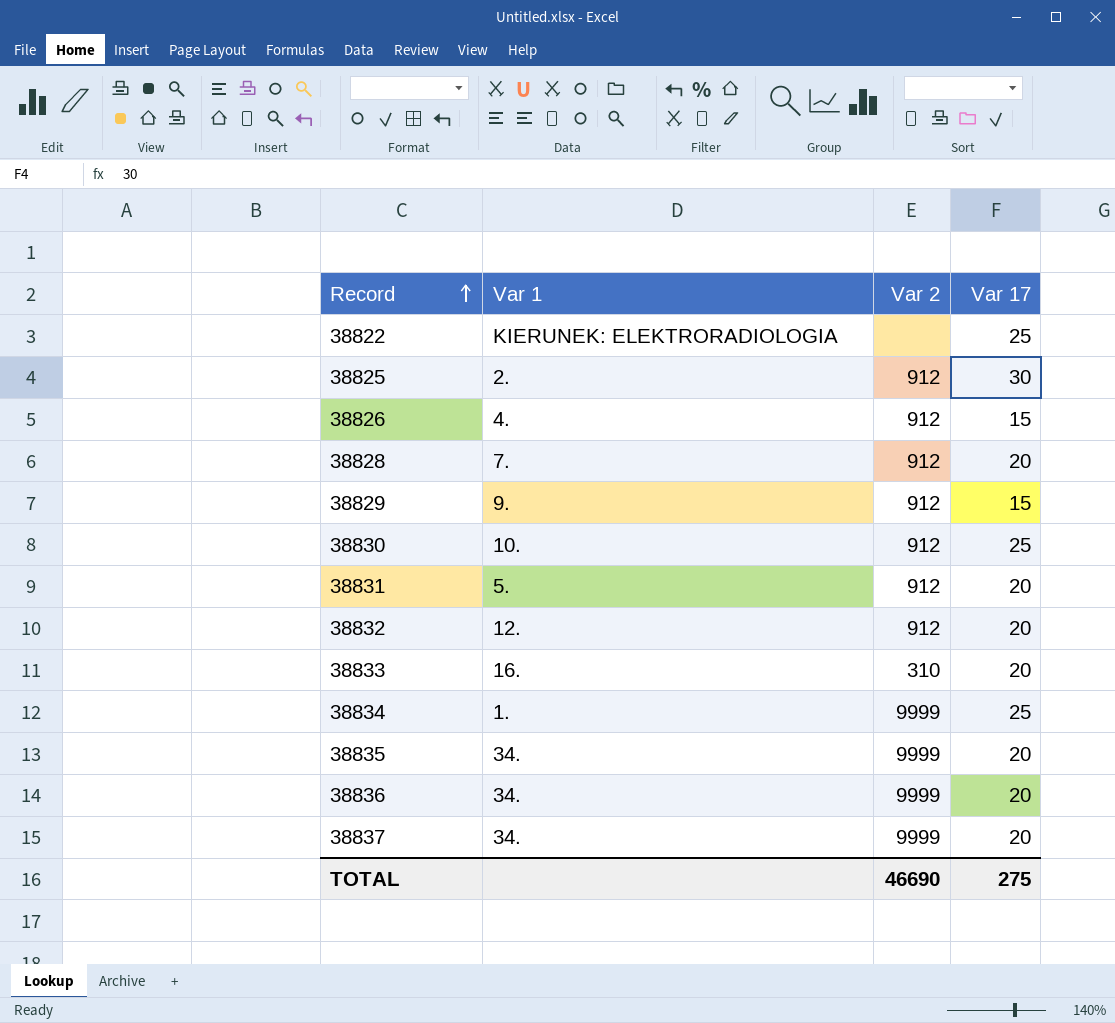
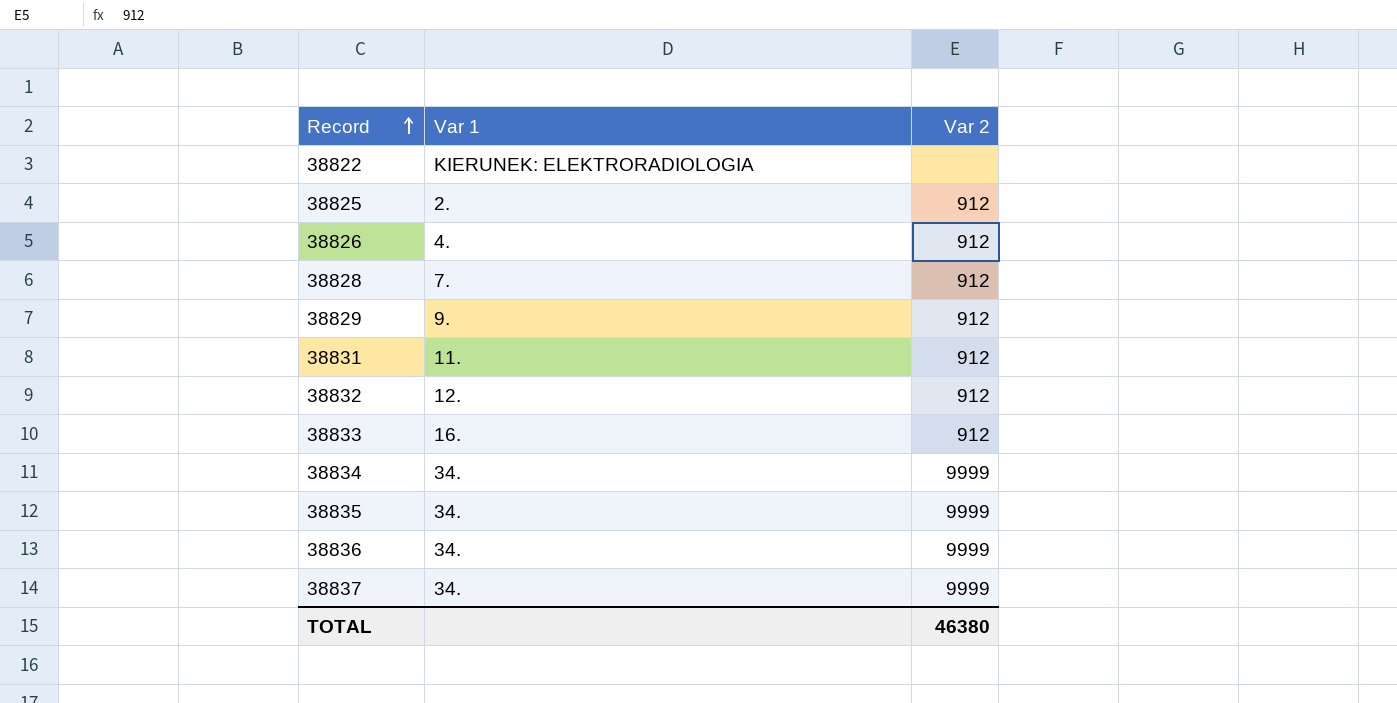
column Var 17 | position: 4 -> none
row 38830: 10. | 912 | 25 -> none
38831 | Var 1: 5. -> 11.
38833 | Var 2: 310 -> 912
38834 | Var 1: 1. -> 34.
TOTAL | Var 2: 46690 -> 46380

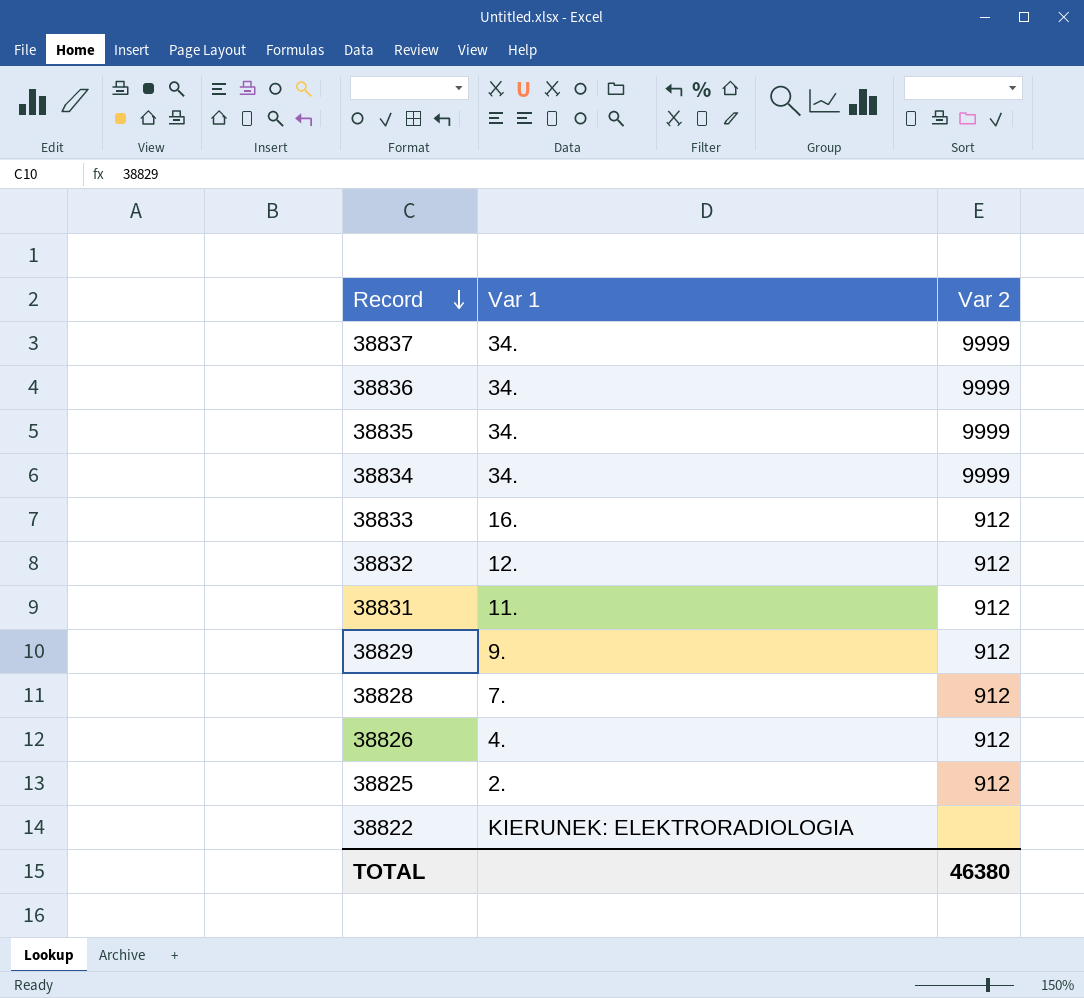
row order: Record ascending -> Record descending

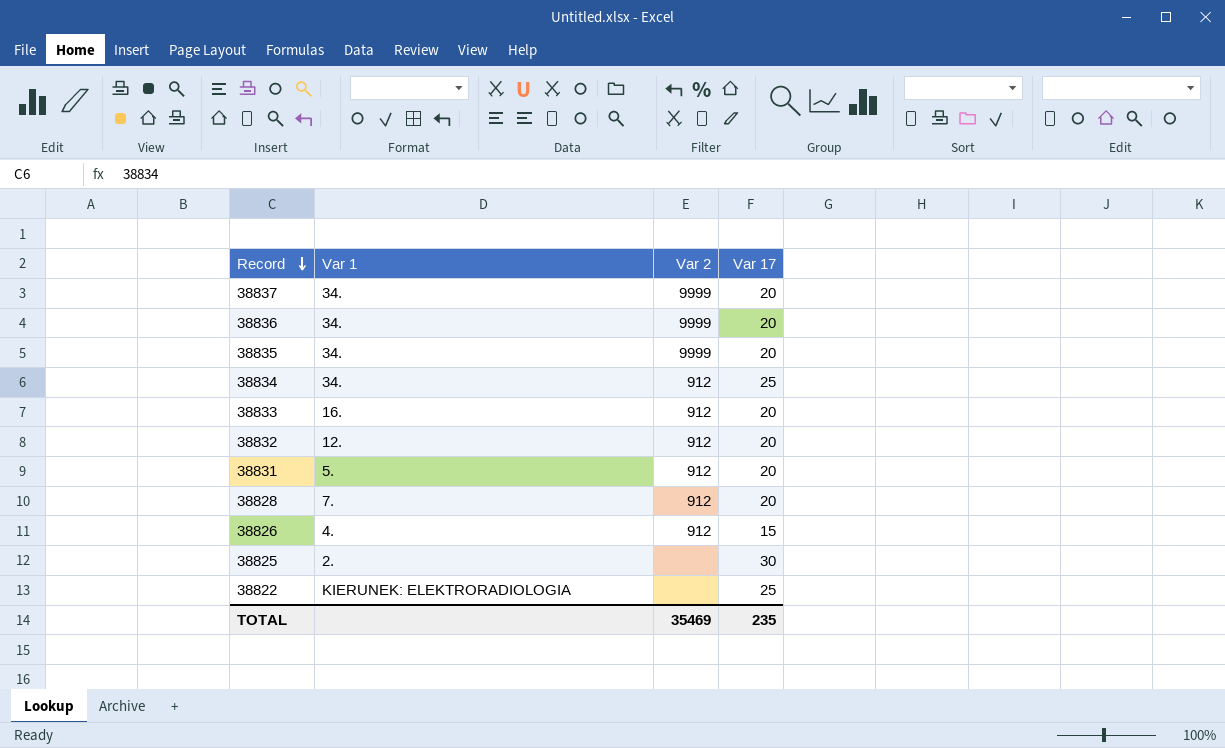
column Var 17 | position: none -> 4
row 38829: 9. | 912 -> none
38834 | Var 2: 9999 -> 912
38831 | Var 1: 11. -> 5.
38825 | Var 2: 912 -> none
TOTAL | Var 2: 46380 -> 35469

